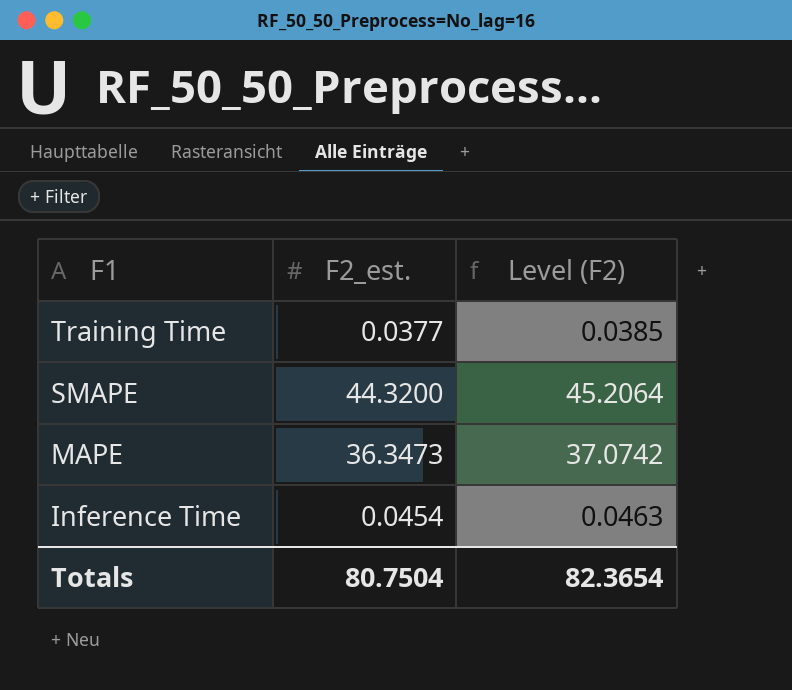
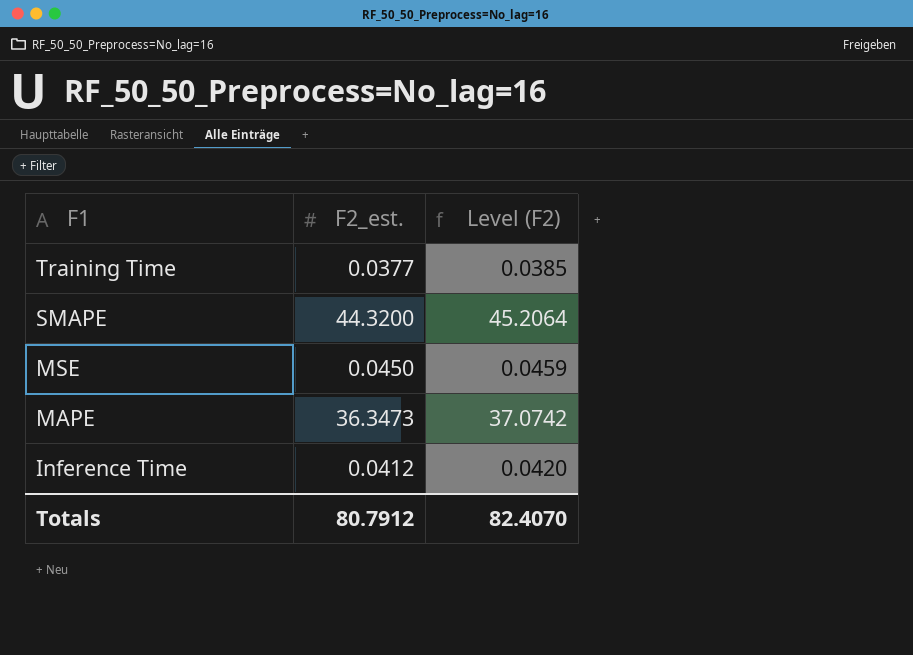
row MSE: none -> 0.0450 | 0.0459
Inference Time | F2_est.: 0.0454 -> 0.0412
Inference Time | Level (F2): 0.0463 -> 0.0420
Totals | F2_est.: 80.7504 -> 80.7912
Totals | Level (F2): 82.3654 -> 82.4070

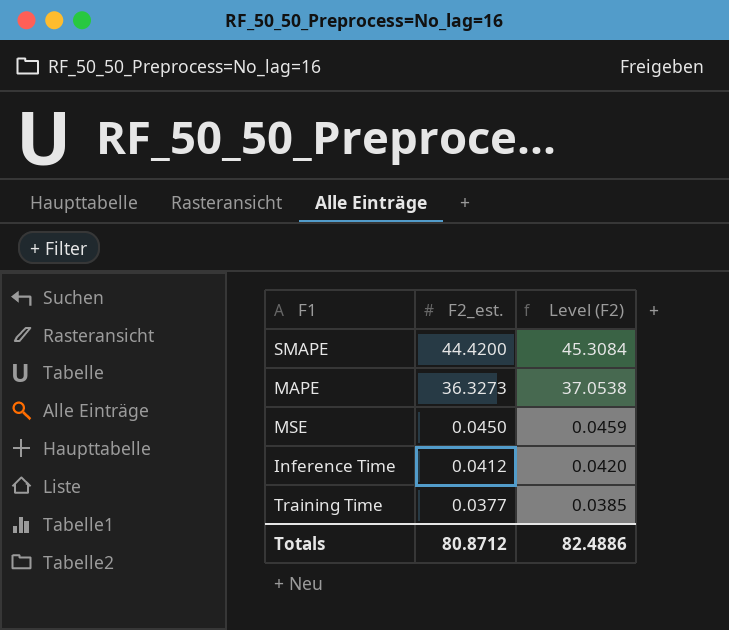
row order: F1 descending -> F2_est. descending
SMAPE | F2_est.: 44.3200 -> 44.4200
SMAPE | Level (F2): 45.2064 -> 45.3084
MAPE | F2_est.: 36.3473 -> 36.3273
MAPE | Level (F2): 37.0742 -> 37.0538
Totals | F2_est.: 80.7912 -> 80.8712
Totals | Level (F2): 82.4070 -> 82.4886

